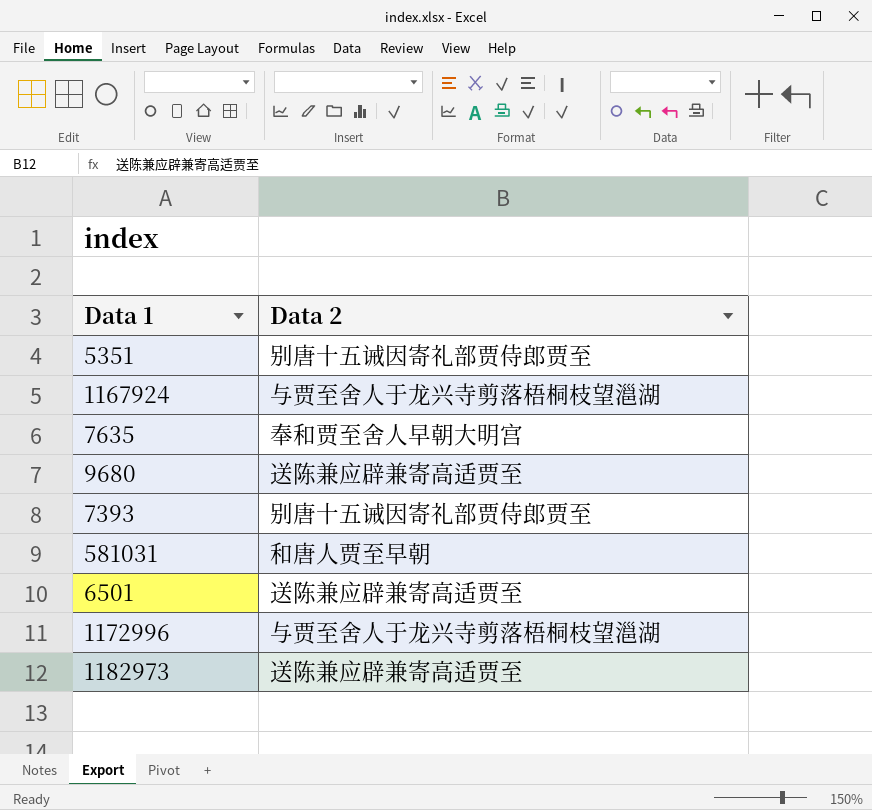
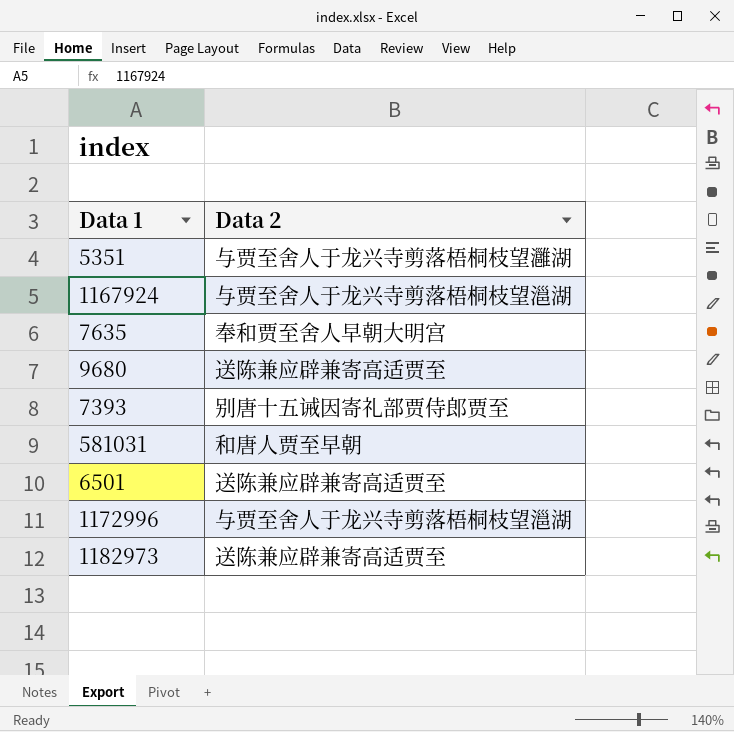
5351 | Data 2: 别唐十五诫因寄礼部贾侍郎贾至 -> 与贾至舍人于龙兴寺剪落梧桐枝望灉湖

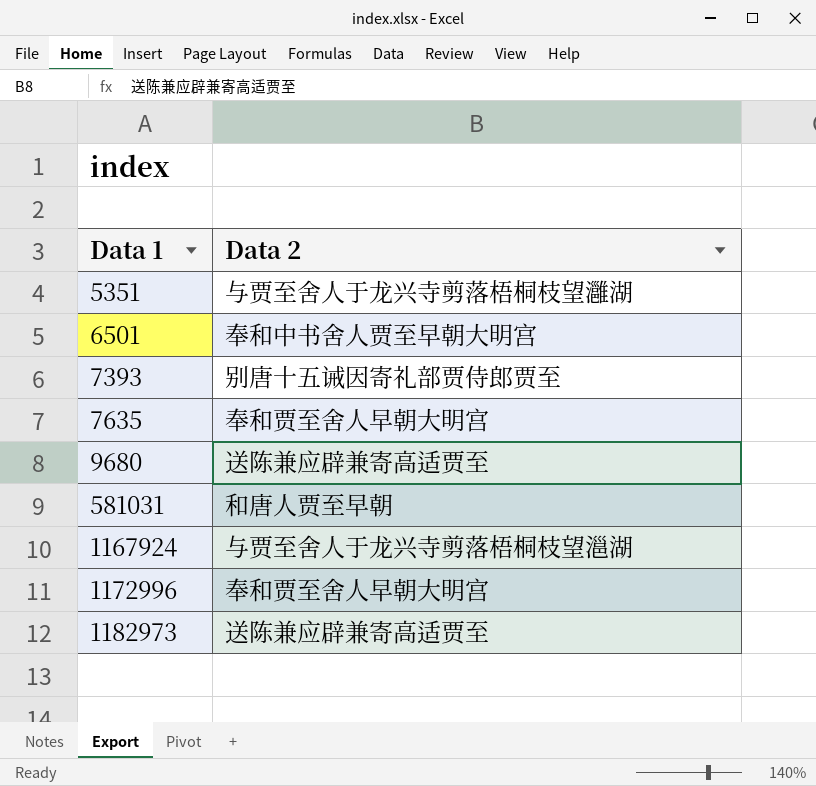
row order: none -> Data 1 ascending
6501 | Data 2: 送陈兼应辟兼寄高适贾至 -> 奉和中书舍人贾至早朝大明宫
1172996 | Data 2: 与贾至舍人于龙兴寺剪落梧桐枝望㴩湖 -> 奉和贾至舍人早朝大明宫

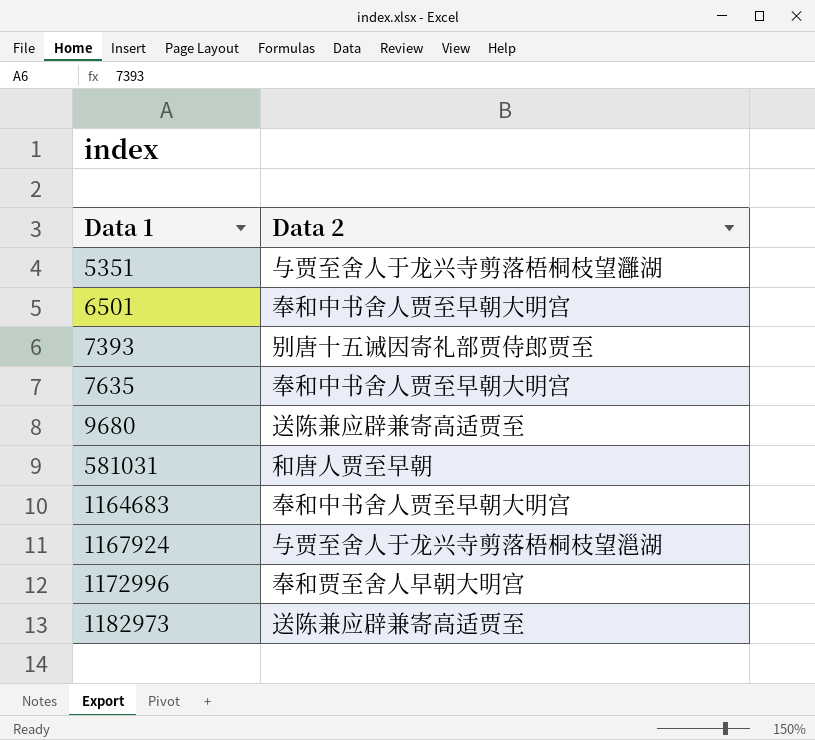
7635 | Data 2: 奉和贾至舍人早朝大明宫 -> 奉和中书舍人贾至早朝大明宫
row 1164683: none -> 奉和中书舍人贾至早朝大明宫

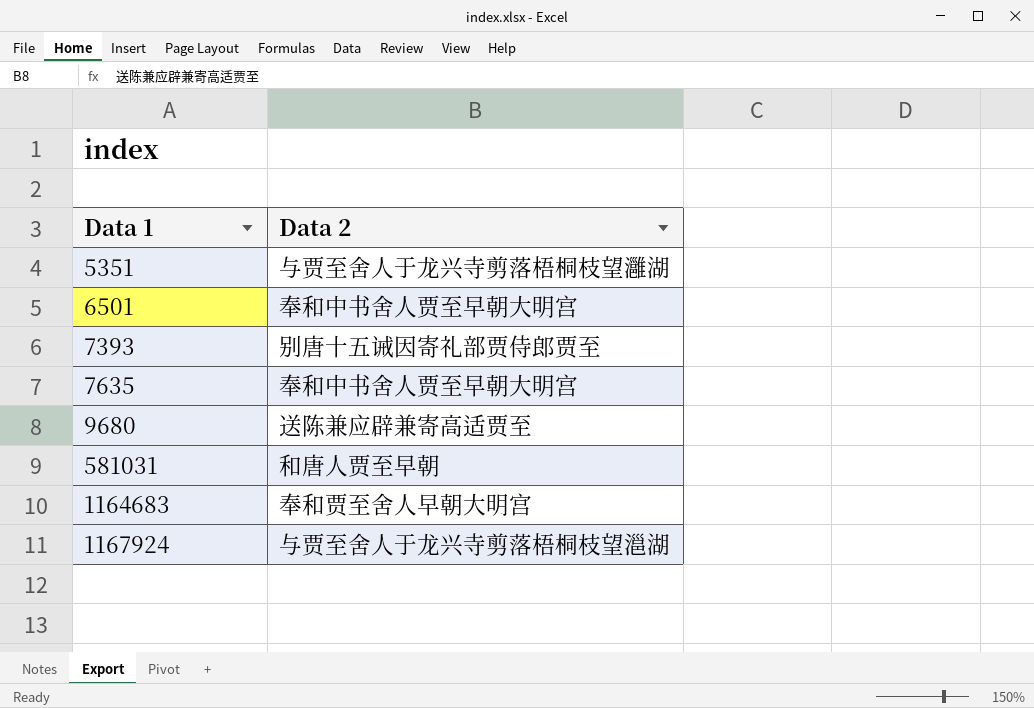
row 1172996: 奉和贾至舍人早朝大明宫 -> none
row 1182973: 送陈兼应辟兼寄高适贾至 -> none
1164683 | Data 2: 奉和中书舍人贾至早朝大明宫 -> 奉和贾至舍人早朝大明宫

